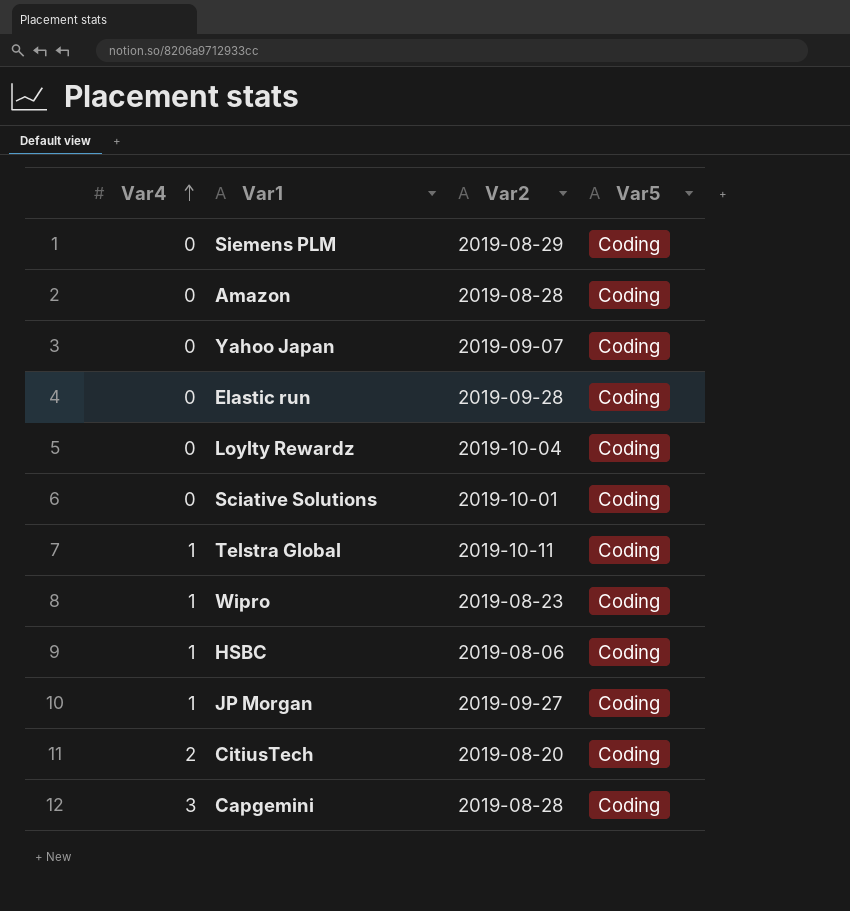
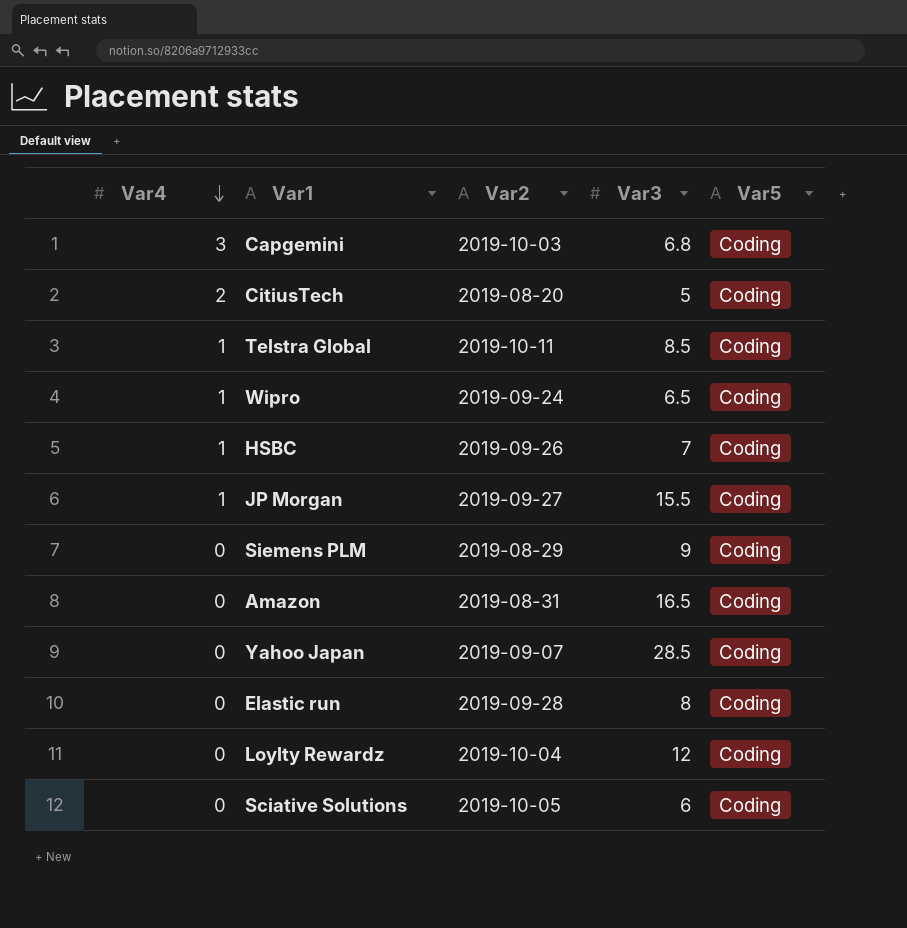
row order: Var4 ascending -> Var4 descending
column Var3 | position: none -> 4
Capgemini | Var2: 2019-08-28 -> 2019-10-03
Wipro | Var2: 2019-08-23 -> 2019-09-24
HSBC | Var2: 2019-08-06 -> 2019-09-26
Amazon | Var2: 2019-08-28 -> 2019-08-31
Sciative Solutions | Var2: 2019-10-01 -> 2019-10-05

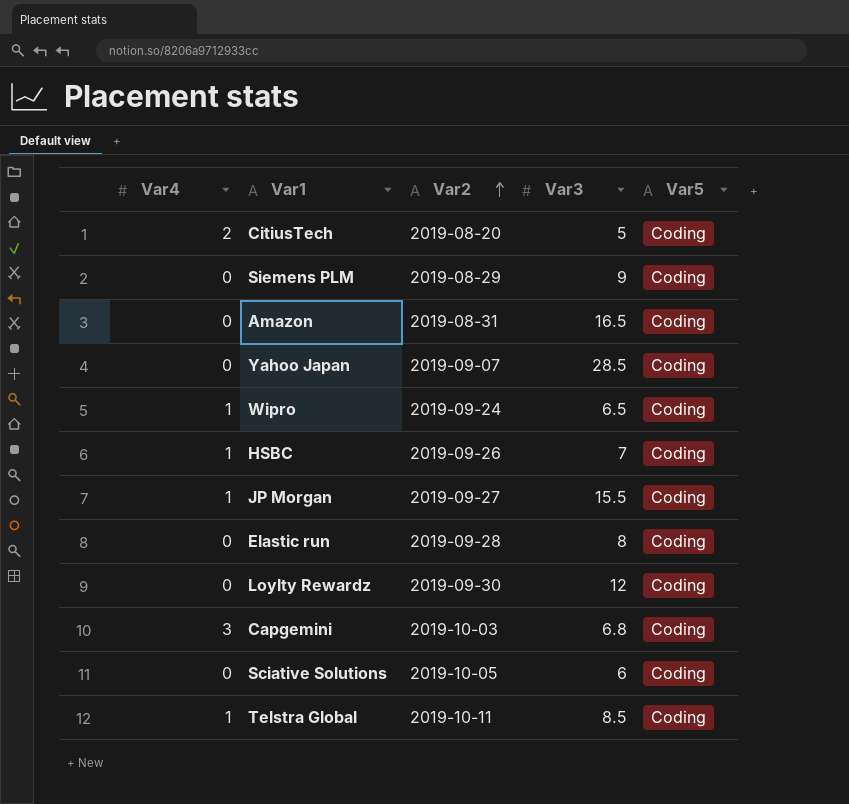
row order: Var4 descending -> Var2 ascending
Loylty Rewardz | Var2: 2019-10-04 -> 2019-09-30

